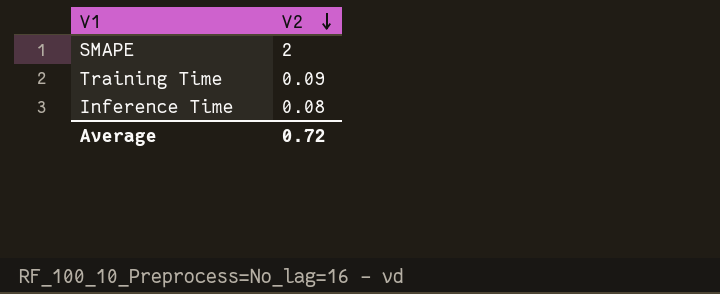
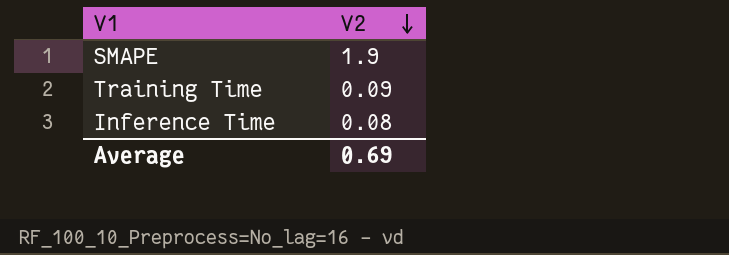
SMAPE | V2: 2 -> 1.9
Average | V2: 0.72 -> 0.69

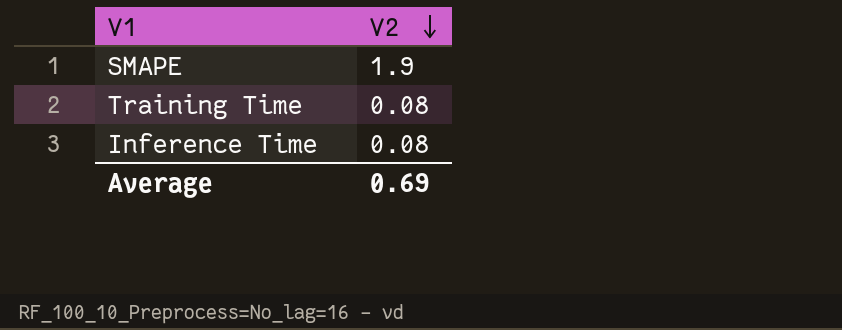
Training Time | V2: 0.09 -> 0.08

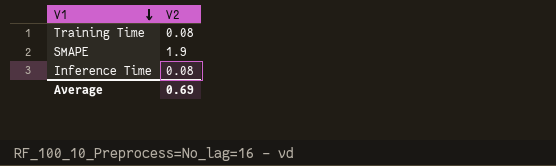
row order: V2 descending -> V1 descending

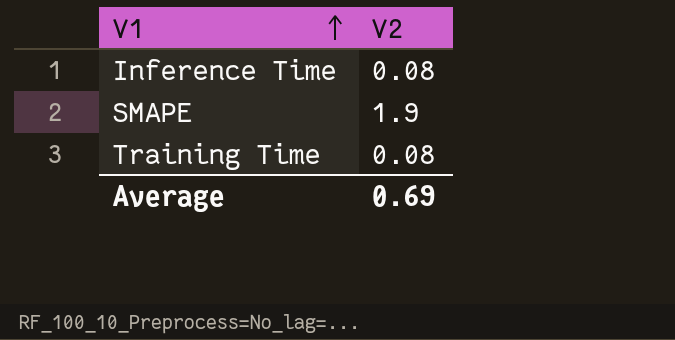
row order: V1 descending -> V1 ascending

